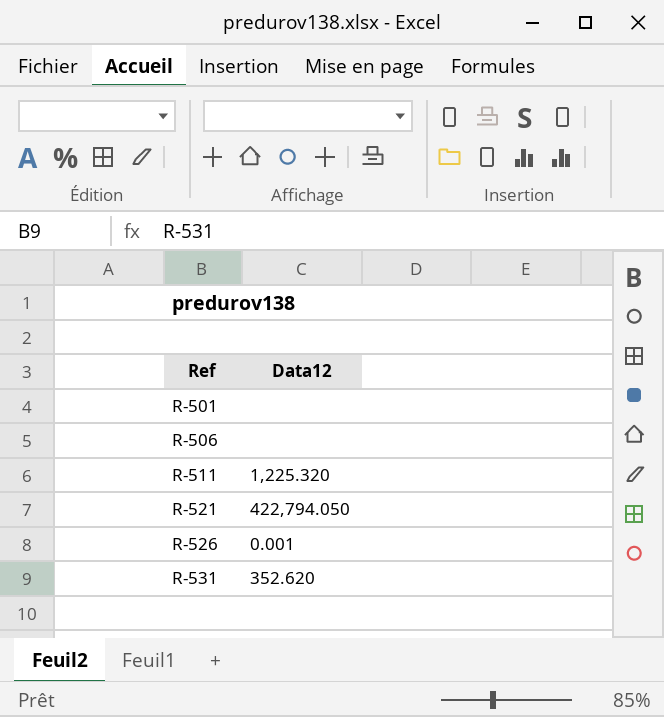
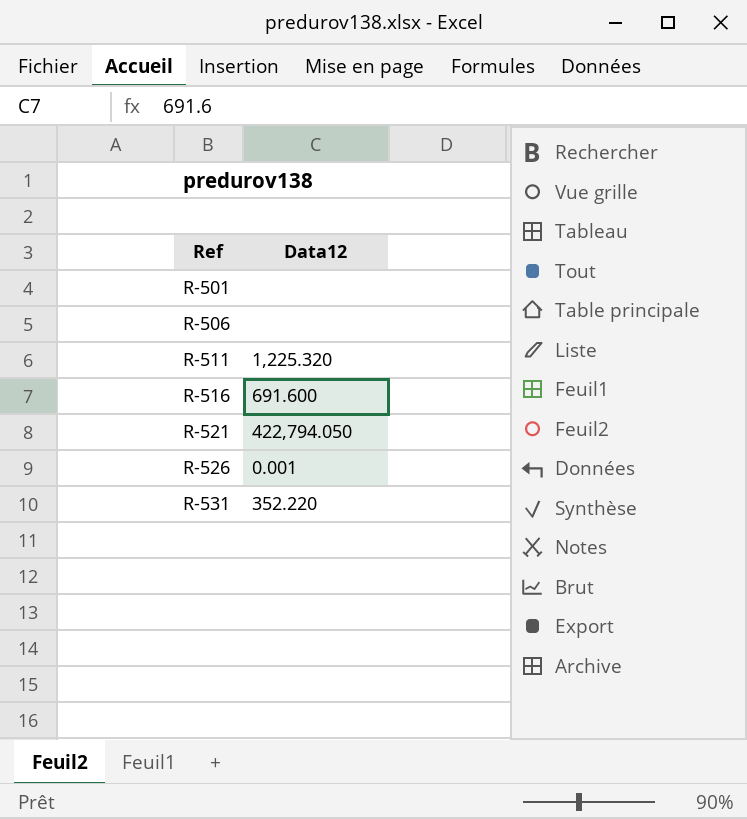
row R-516: none -> 691.600
R-531 | Data12: 352.620 -> 352.220

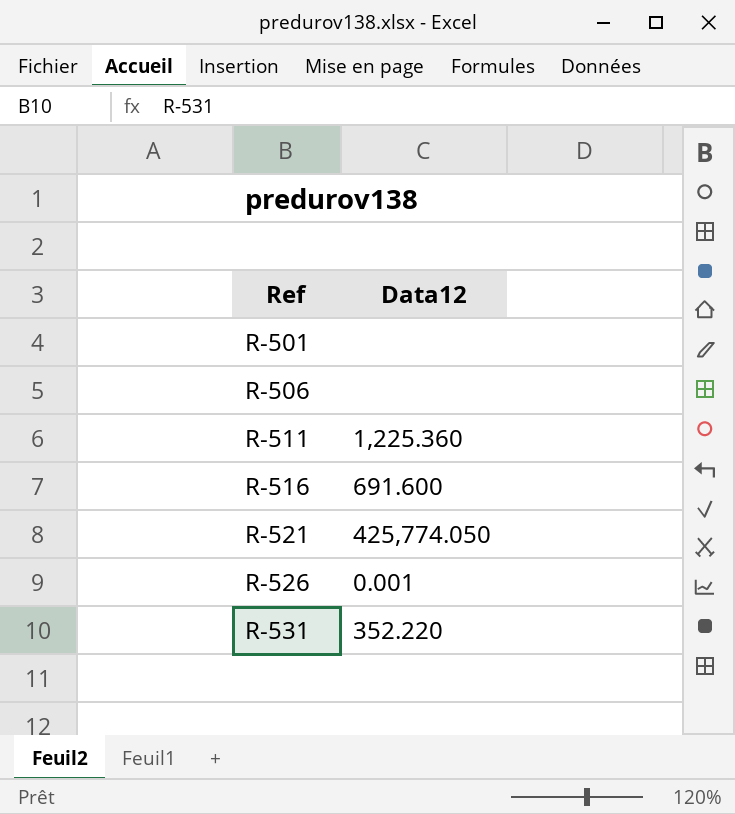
R-511 | Data12: 1,225.320 -> 1,225.360
R-521 | Data12: 422,794.050 -> 425,774.050

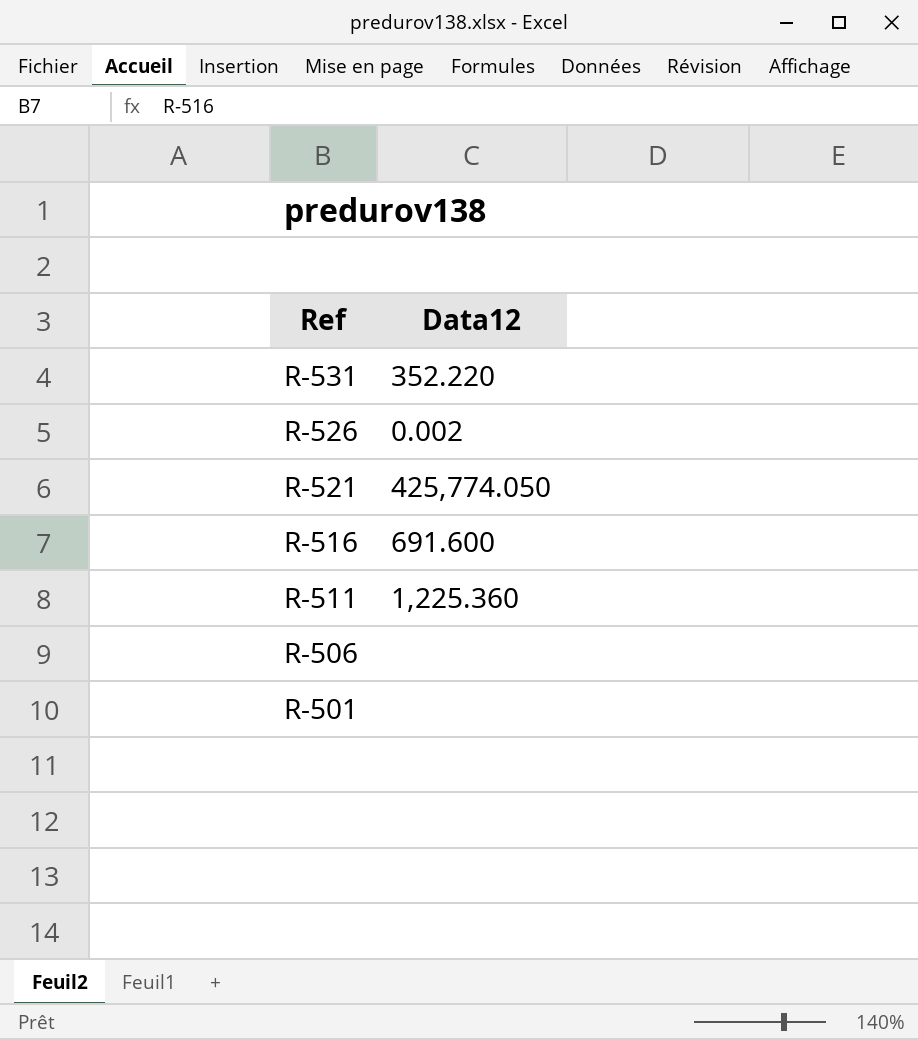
row order: Ref ascending -> Ref descending
R-526 | Data12: 0.001 -> 0.002

